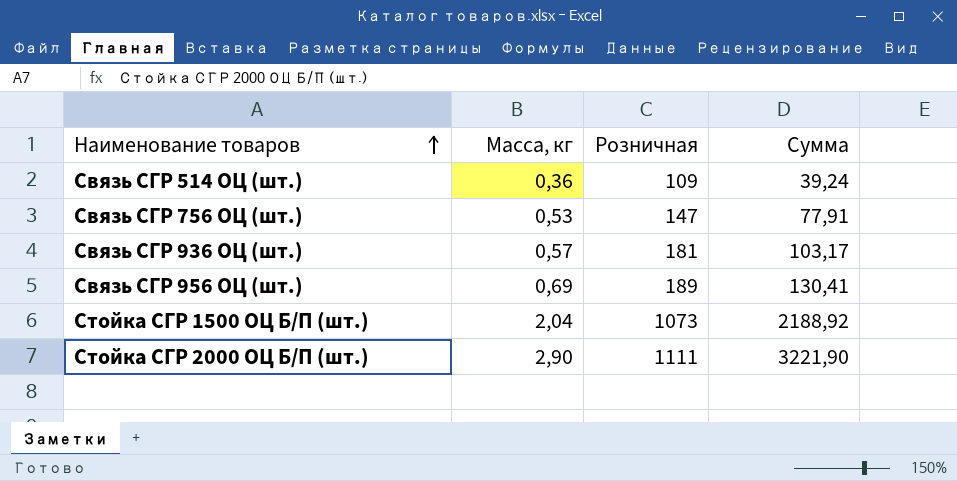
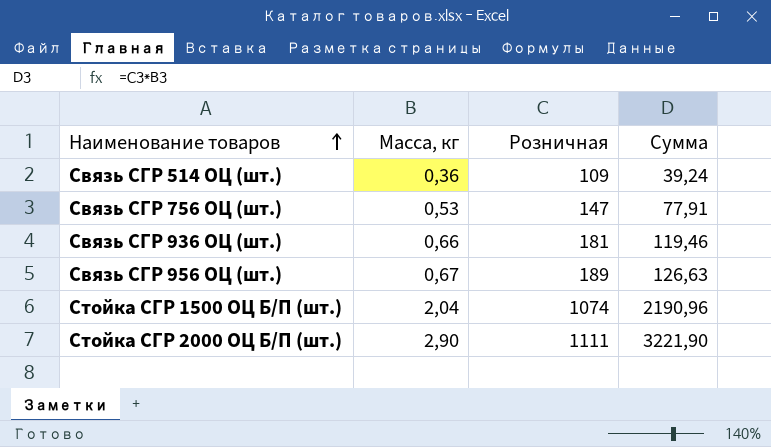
Связь СГР 936 ОЦ (шт.) | Масса, кг: 0,57 -> 0,66
Связь СГР 936 ОЦ (шт.) | Сумма: 103,17 -> 119,46
Связь СГР 956 ОЦ (шт.) | Масса, кг: 0,69 -> 0,67
Связь СГР 956 ОЦ (шт.) | Сумма: 130,41 -> 126,63
Стойка СГР 1500 ОЦ Б/П (шт.) | Розничная: 1073 -> 1074
Стойка СГР 1500 ОЦ Б/П (шт.) | Сумма: 2188,92 -> 2190,96

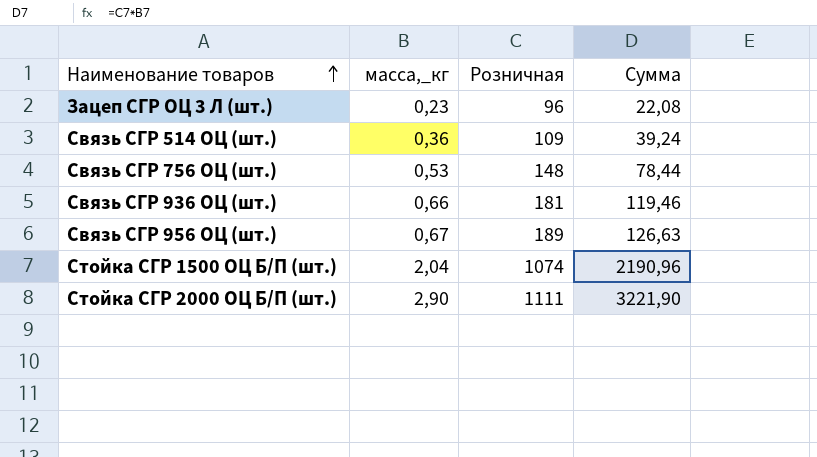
column name: Масса, кг -> масса,_кг
row Зацеп СГР ОЦ 3 Л (шт.): none -> 0,23 | 96 | 22,08
Связь СГР 756 ОЦ (шт.) | Розничная: 147 -> 148
Связь СГР 756 ОЦ (шт.) | Сумма: 77,91 -> 78,44

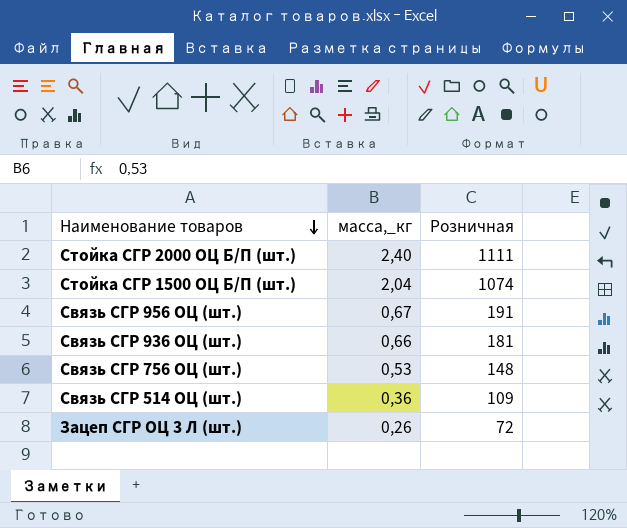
row order: Наименование товаров ascending -> Наименование товаров descending
column Сумма | formula: [масса,_кг] * [Розничная] -> none
Стойка СГР 2000 ОЦ Б/П (шт.) | масса,_кг: 2,90 -> 2,40
Связь СГР 956 ОЦ (шт.) | Розничная: 189 -> 191
Зацеп СГР ОЦ 3 Л (шт.) | масса,_кг: 0,23 -> 0,26
Зацеп СГР ОЦ 3 Л (шт.) | Розничная: 96 -> 72

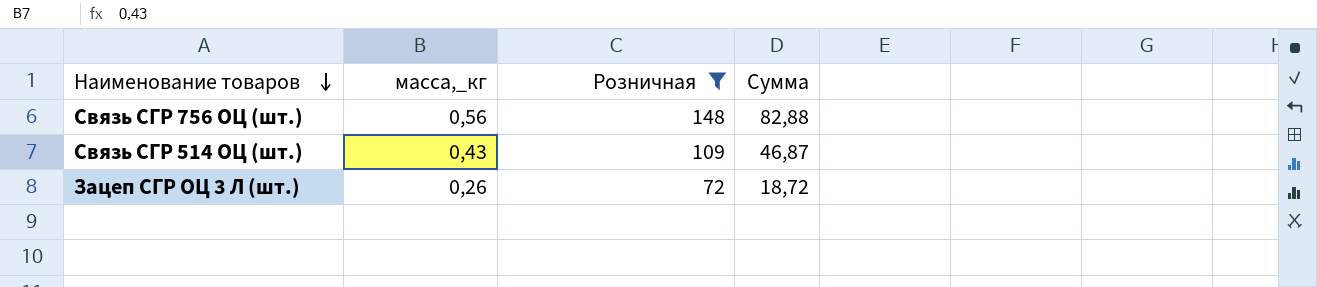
filter: none -> Розничная <= 148
column Сумма | formula: none -> [масса,_кг] * [Розничная]
Связь СГР 756 ОЦ (шт.) | масса,_кг: 0,53 -> 0,56
Связь СГР 514 ОЦ (шт.) | масса,_кг: 0,36 -> 0,43

